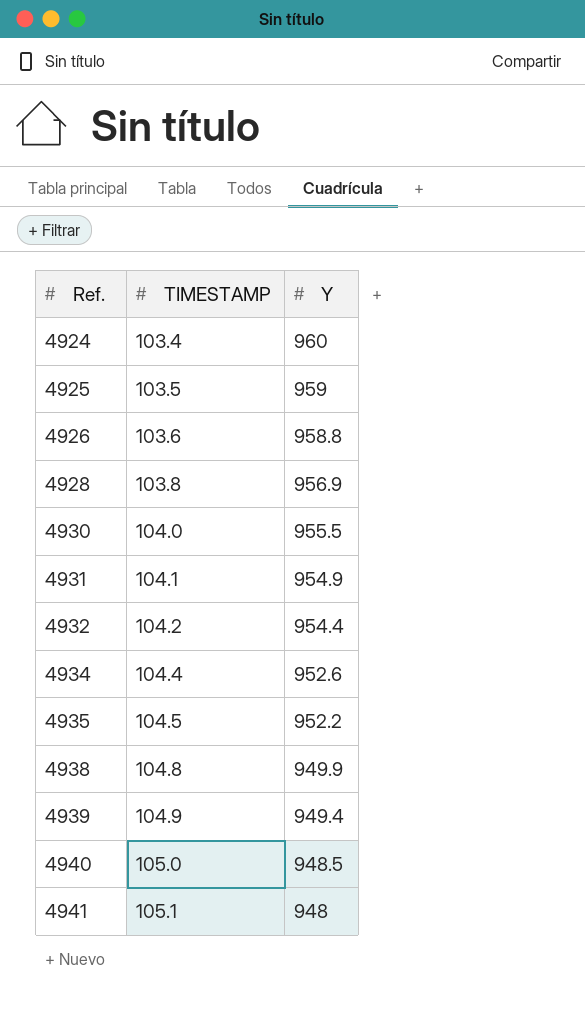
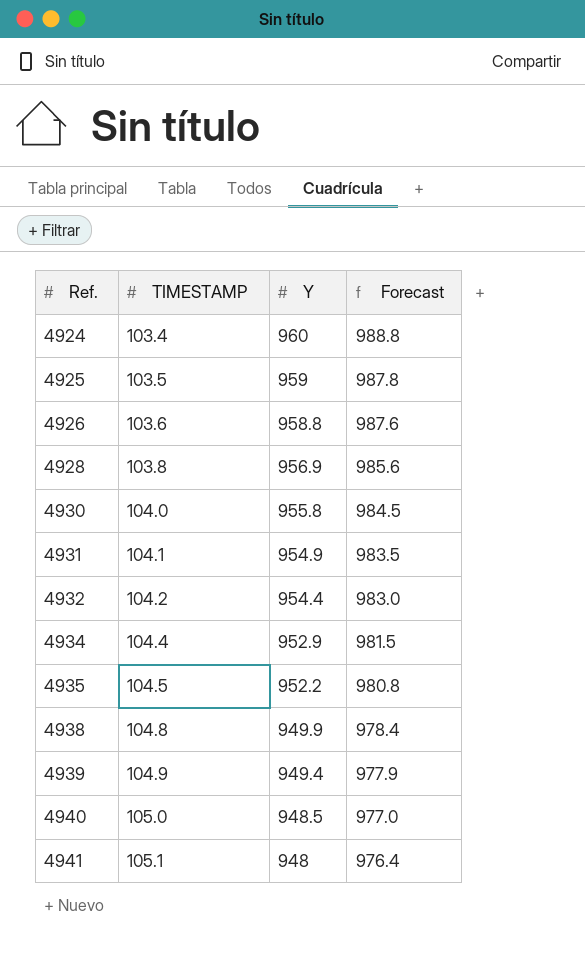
column Forecast | formula: none -> [Y] * 1.03
4930 | Y: 955.5 -> 955.8
4934 | Y: 952.6 -> 952.9

